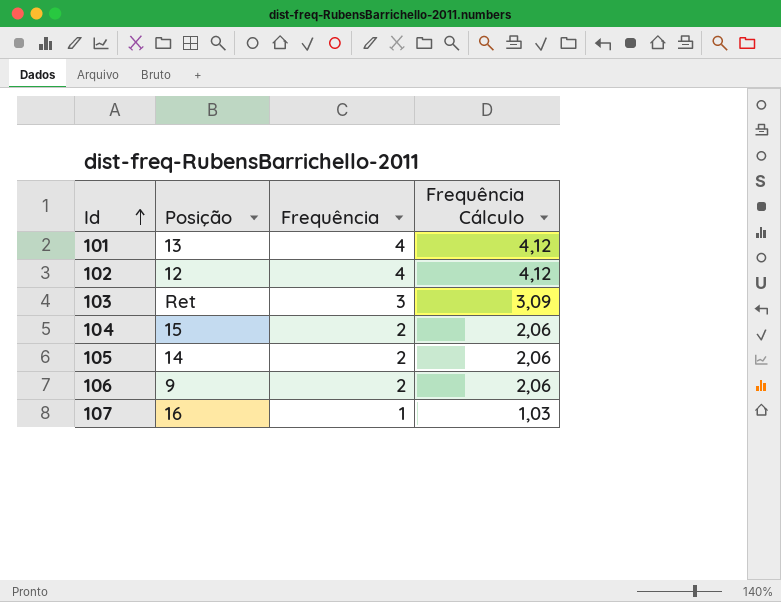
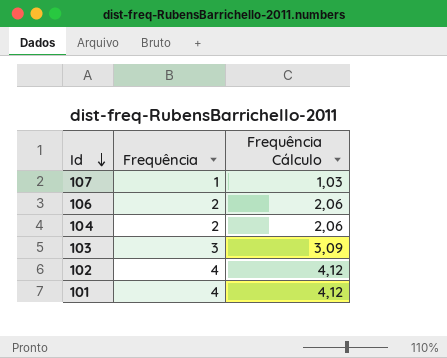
row order: Id ascending -> Id descending
column Posição | position: 2 -> none
row 105: 14 | 2 | 2,06 -> none

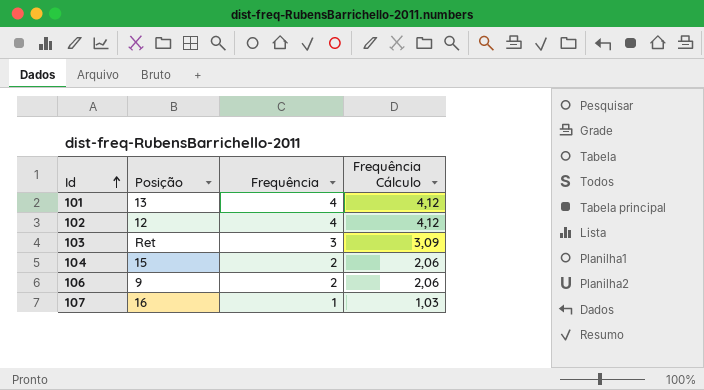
row order: Id descending -> Id ascending
column Posição | position: none -> 2

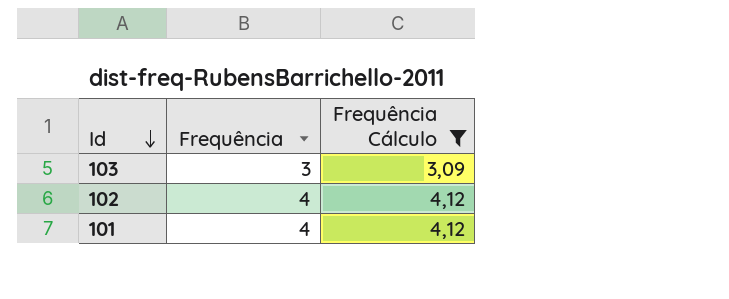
filter: none -> Frequência Cálculo >= 3,09
row order: Id ascending -> Id descending
column Posição | position: 2 -> none

